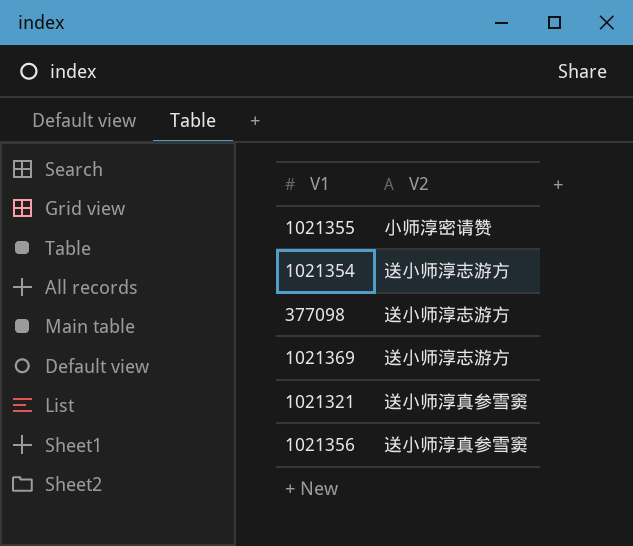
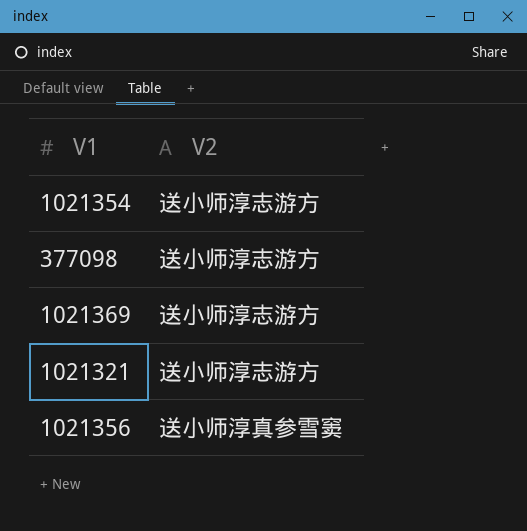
row 1021355: 小师淳密请赞 -> none
1021321 | V2: 送小师淳真参雪窦 -> 送小师淳志游方

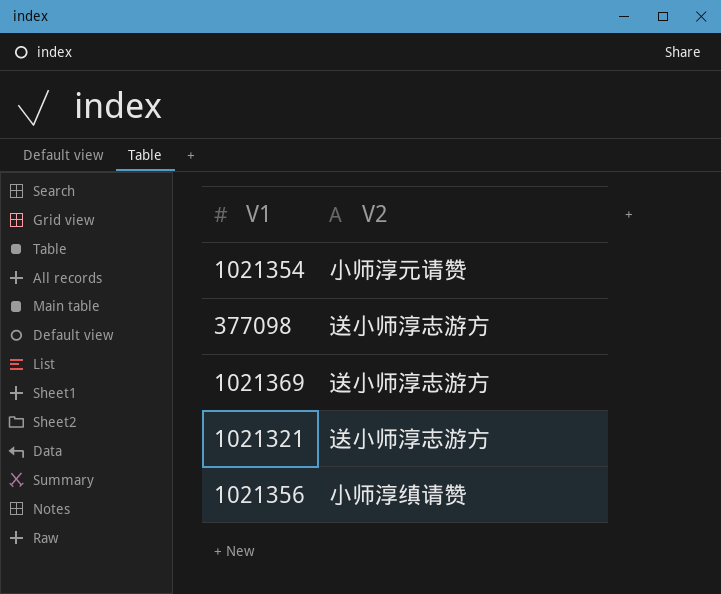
1021354 | V2: 送小师淳志游方 -> 小师淳元请赞
1021356 | V2: 送小师淳真参雪窦 -> 小师淳缜请赞

